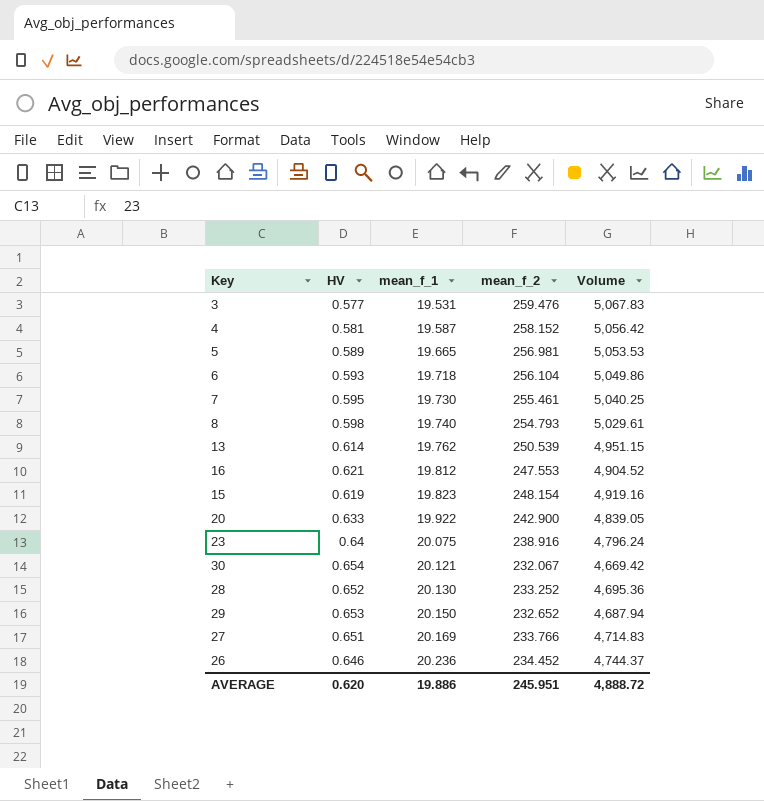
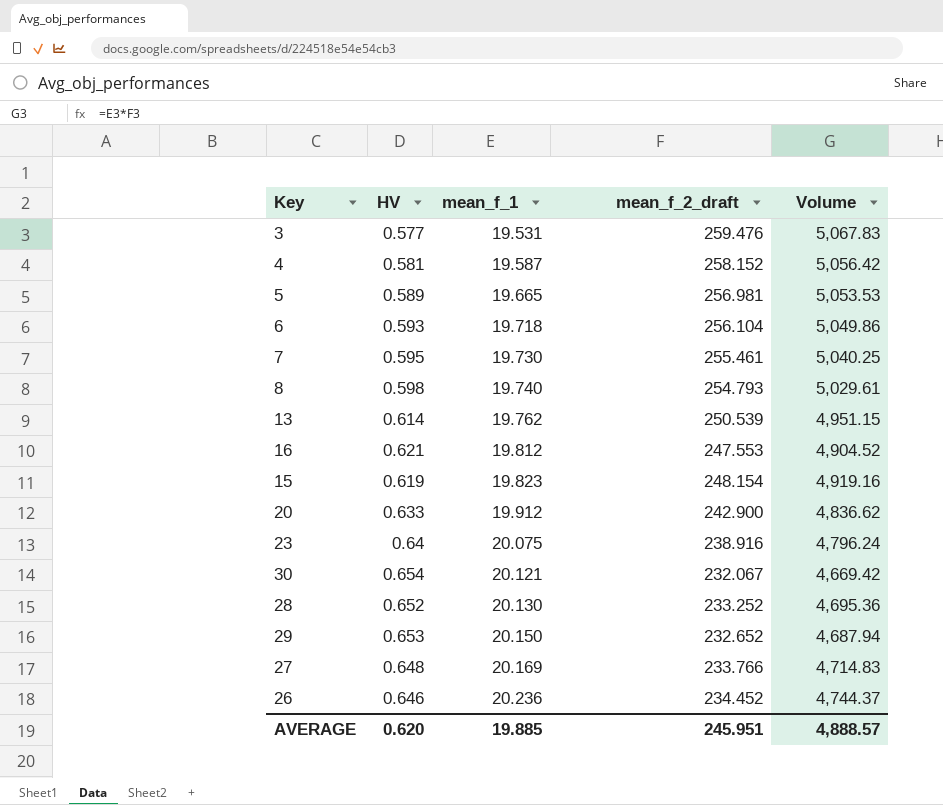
column name: mean_f_2 -> mean_f_2_draft
20 | mean_f_1: 19.922 -> 19.912
20 | Volume: 4,839.05 -> 4,836.62
27 | HV: 0.651 -> 0.648
AVERAGE | mean_f_1: 19.886 -> 19.885
AVERAGE | Volume: 4,888.72 -> 4,888.57

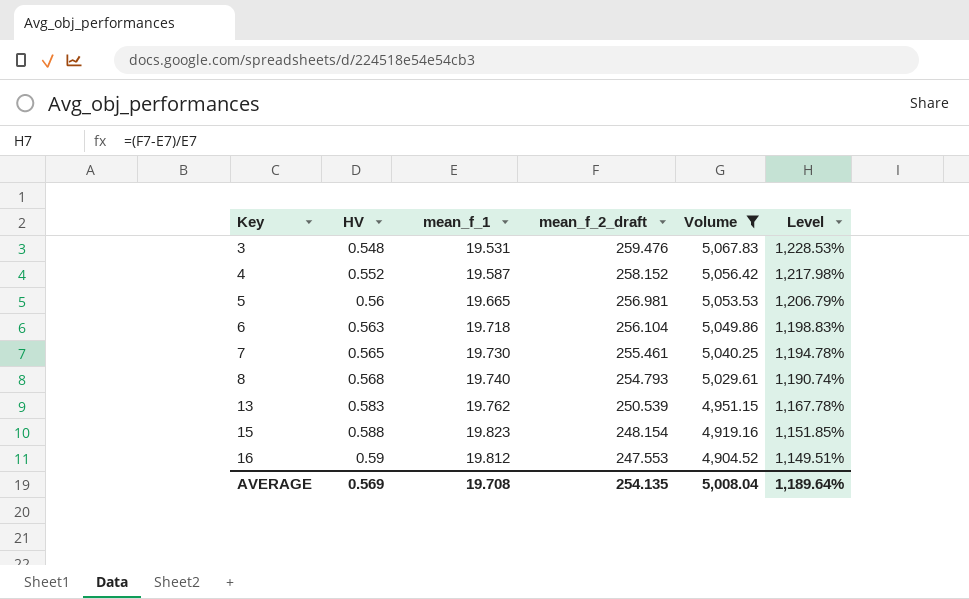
filter: none -> Volume >= 4,904.52
row order: mean_f_1 ascending -> Key ascending
column Level | formula: none -> ([mean_f_2_draft] - [mean_f_1]) / [mean_f_1]
3 | HV: 0.577 -> 0.548
4 | HV: 0.581 -> 0.552
5 | HV: 0.589 -> 0.56
6 | HV: 0.593 -> 0.563
7 | HV: 0.595 -> 0.565
8 | HV: 0.598 -> 0.568
13 | HV: 0.614 -> 0.583
15 | HV: 0.619 -> 0.588
16 | HV: 0.621 -> 0.59
AVERAGE | HV: 0.620 -> 0.569
AVERAGE | mean_f_1: 19.885 -> 19.708
AVERAGE | mean_f_2_draft: 245.951 -> 254.135
AVERAGE | Volume: 4,888.57 -> 5,008.04

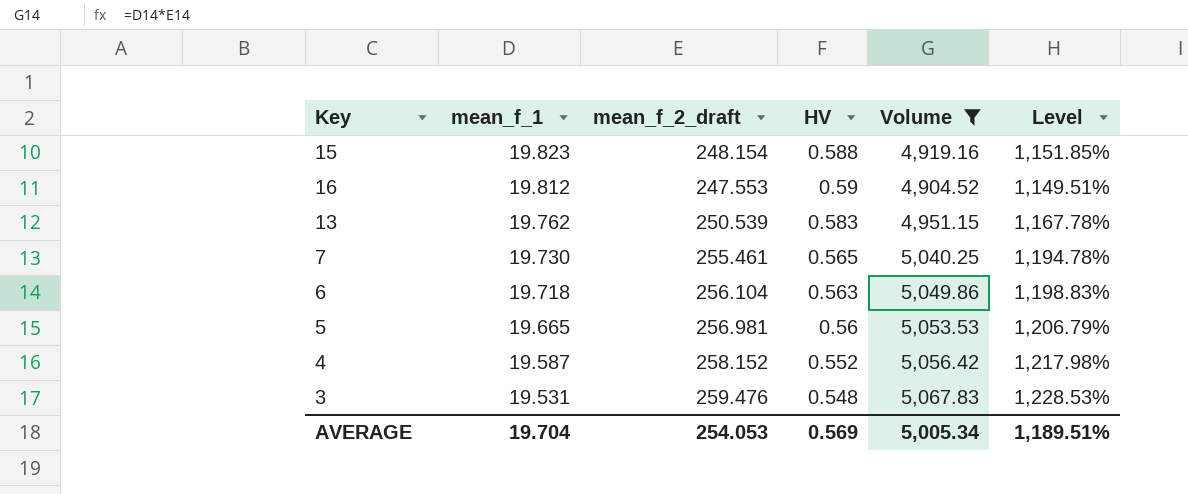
row order: Key ascending -> mean_f_1 descending
column HV | position: 2 -> 4
row 8: 0.568 | 19.740 | 254.793 | 5,029.61 | 1,190.74% -> none
AVERAGE | mean_f_1: 19.708 -> 19.704
AVERAGE | mean_f_2_draft: 254.135 -> 254.053
AVERAGE | Volume: 5,008.04 -> 5,005.34
AVERAGE | Level: 1,189.64% -> 1,189.51%

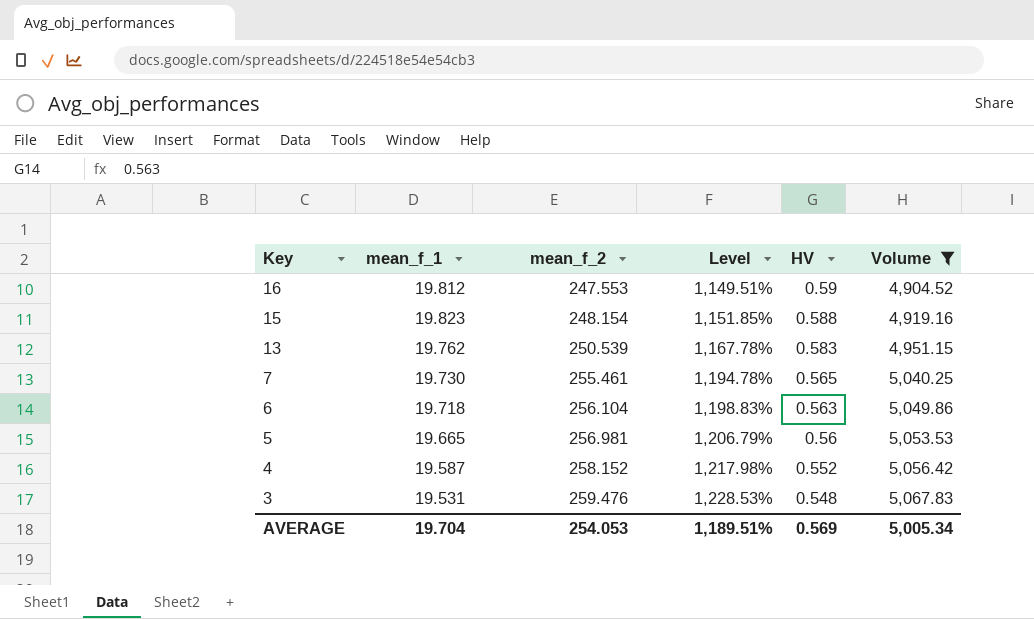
row order: mean_f_1 descending -> Key descending
column name: mean_f_2_draft -> mean_f_2
column Level | position: 6 -> 4

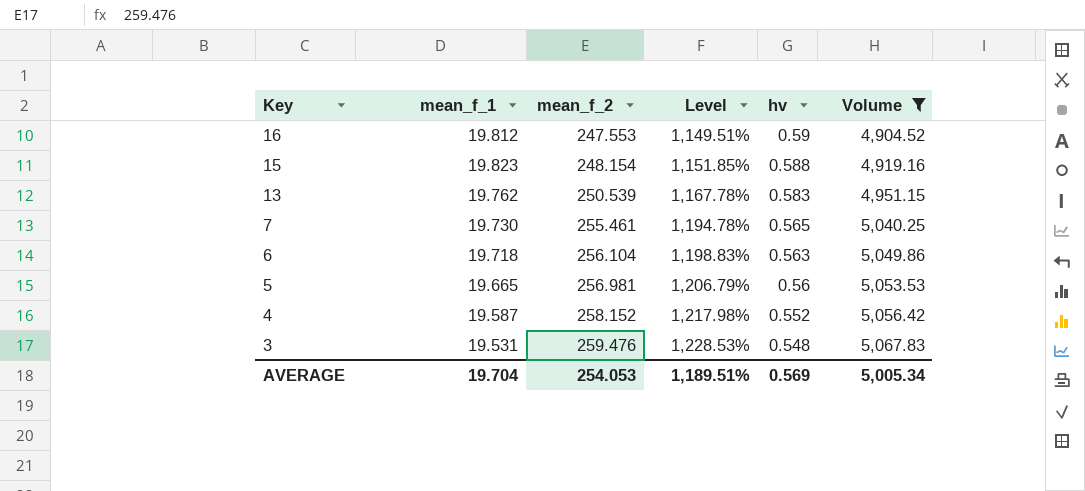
column name: HV -> hv

